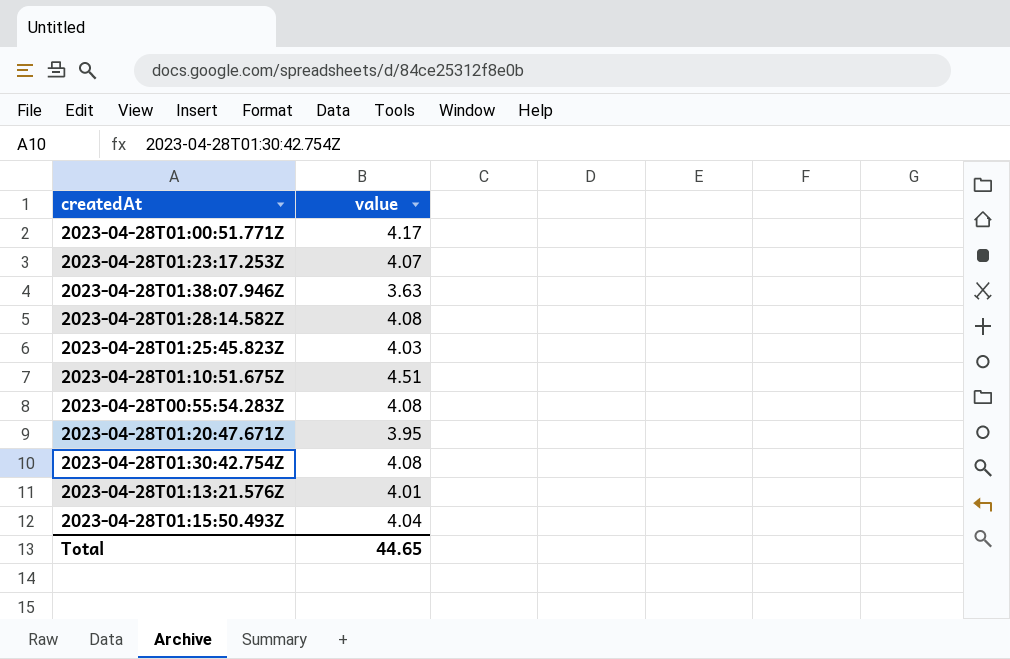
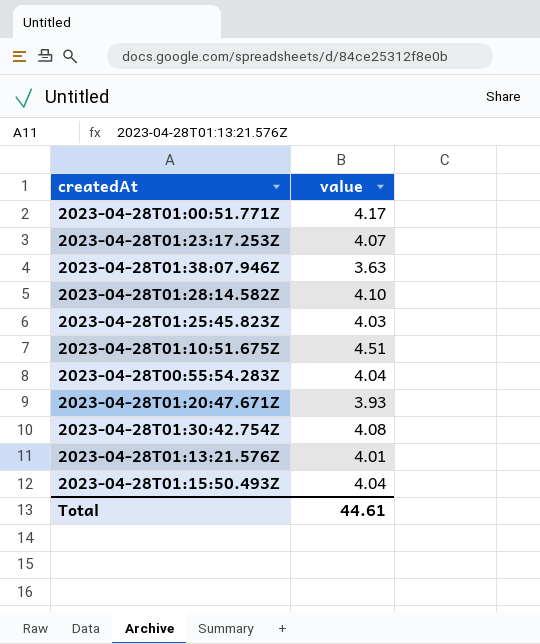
2023-04-28T01:28:14.582Z | value: 4.08 -> 4.10
2023-04-28T00:55:54.283Z | value: 4.08 -> 4.04
2023-04-28T01:20:47.671Z | value: 3.95 -> 3.93
Total | value: 44.65 -> 44.61

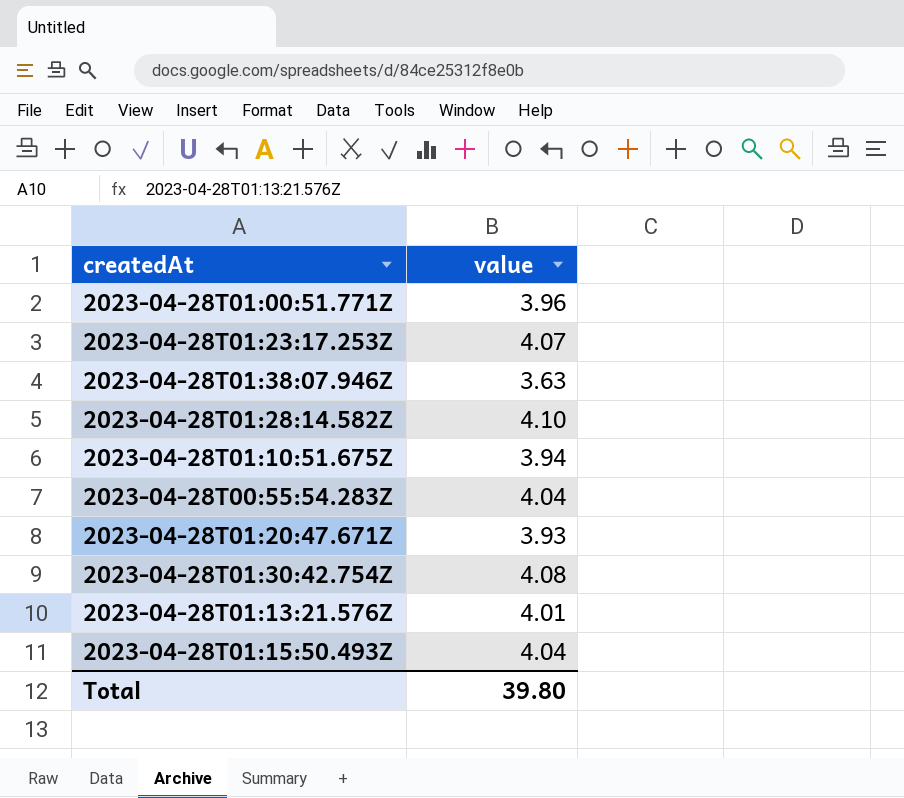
row 2023-04-28T01:25:45.823Z: 4.03 -> none
2023-04-28T01:00:51.771Z | value: 4.17 -> 3.96
2023-04-28T01:10:51.675Z | value: 4.51 -> 3.94
Total | value: 44.61 -> 39.80

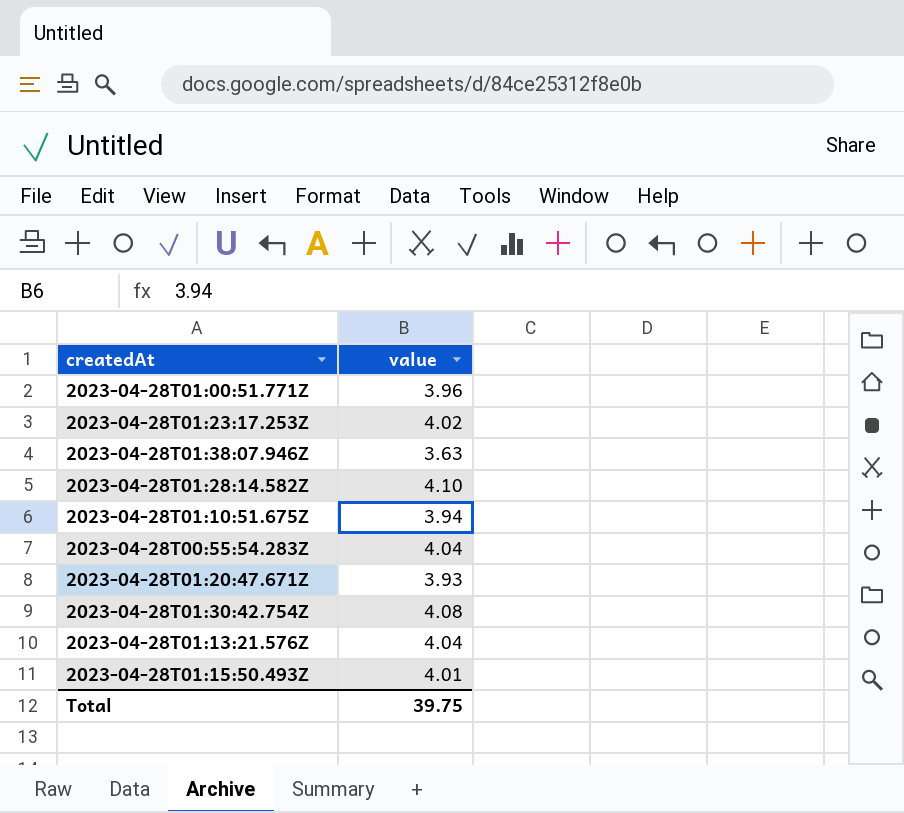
2023-04-28T01:23:17.253Z | value: 4.07 -> 4.02
2023-04-28T01:13:21.576Z | value: 4.01 -> 4.04
2023-04-28T01:15:50.493Z | value: 4.04 -> 4.01
Total | value: 39.80 -> 39.75

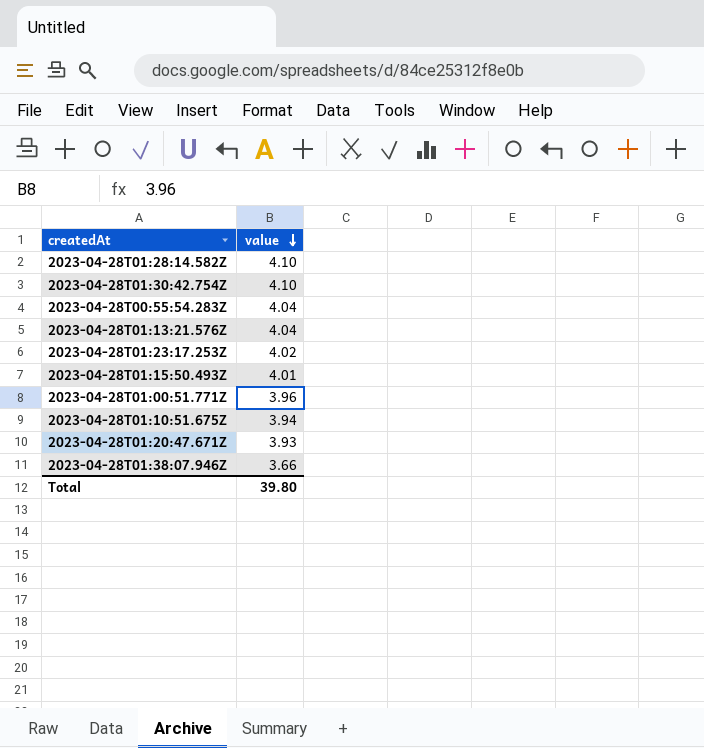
row order: none -> value descending
2023-04-28T01:30:42.754Z | value: 4.08 -> 4.10
2023-04-28T01:38:07.946Z | value: 3.63 -> 3.66
Total | value: 39.75 -> 39.80

